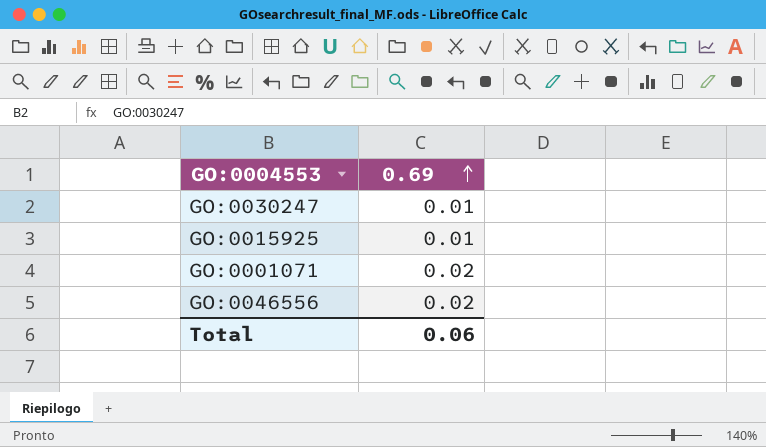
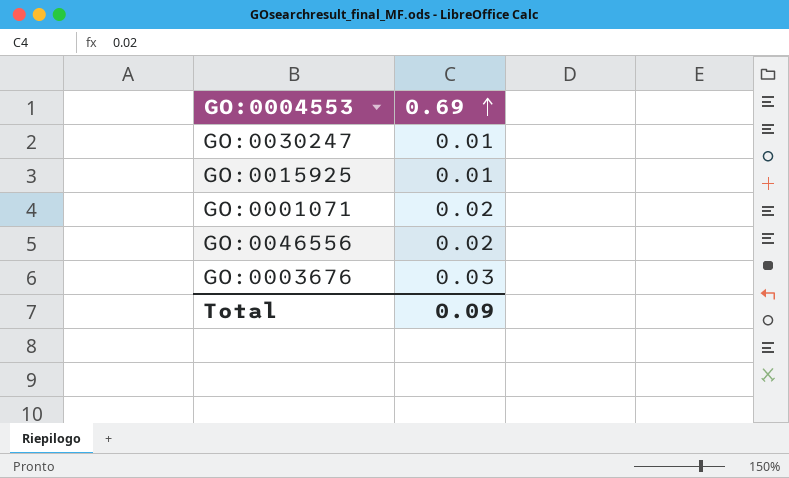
row GO:0003676: none -> 0.03
Total | 0.69: 0.06 -> 0.09

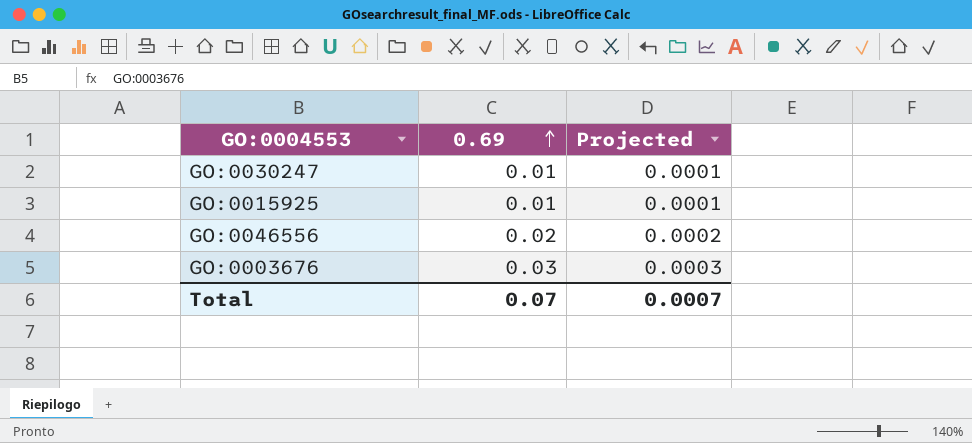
column Projected | formula: none -> [0.69] * 0.01
row GO:0001071: 0.02 -> none
Total | 0.69: 0.09 -> 0.07

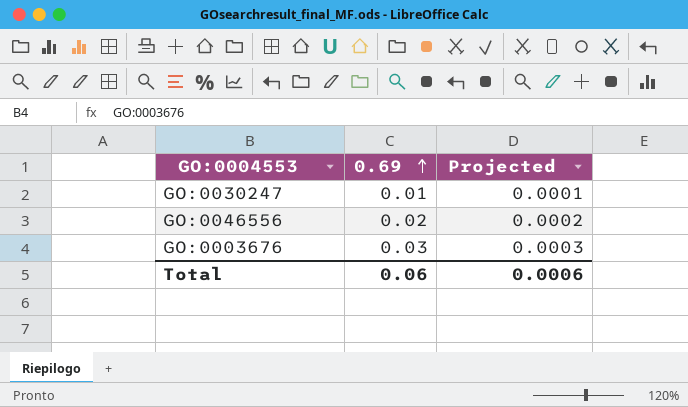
row GO:0015925: 0.01 | 0.0001 -> none
Total | 0.69: 0.07 -> 0.06
Total | Projected: 0.0007 -> 0.0006

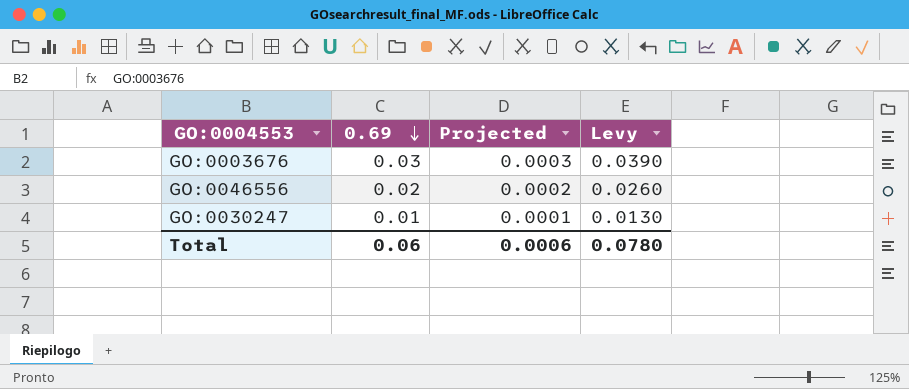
row order: 0.69 ascending -> 0.69 descending
column Levy | formula: none -> [0.69] * 1.3

